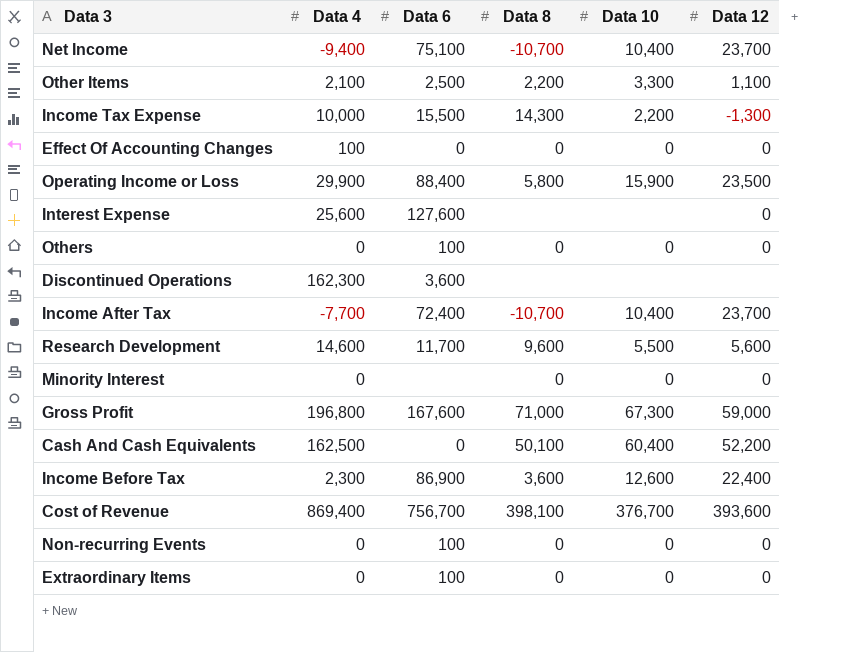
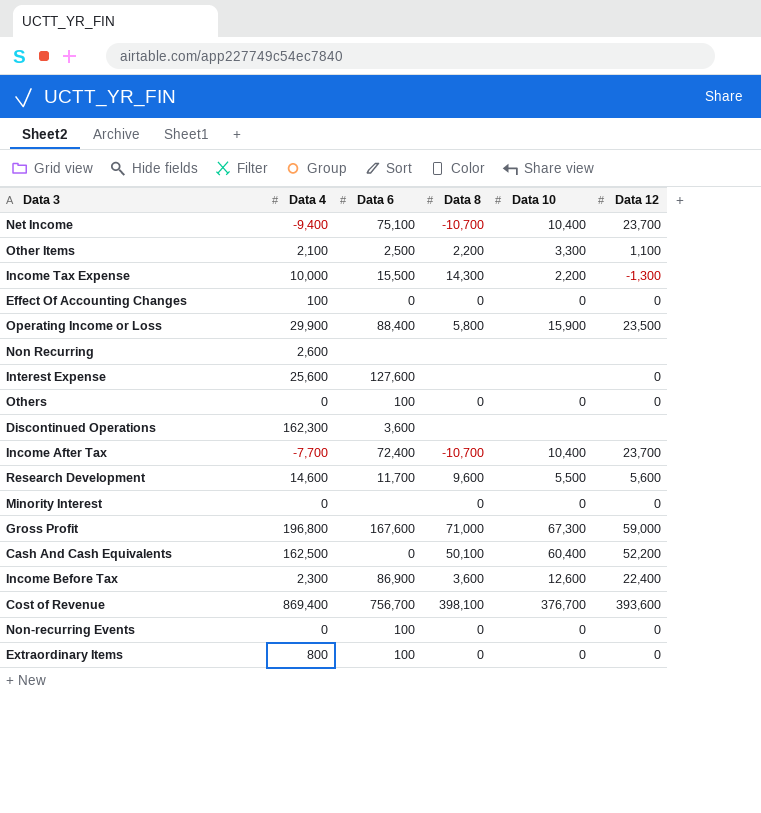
row Non Recurring: none -> 2,600 | none | none | none | none
Extraordinary Items | Data 4: 0 -> 800

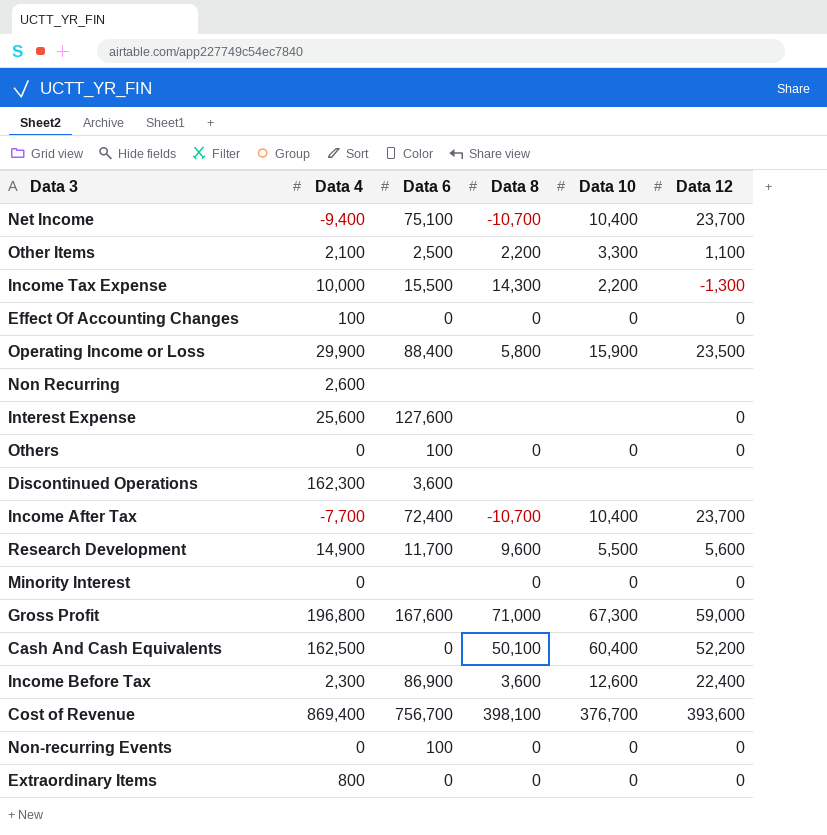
Research Development | Data 4: 14,600 -> 14,900
Extraordinary Items | Data 6: 100 -> 0

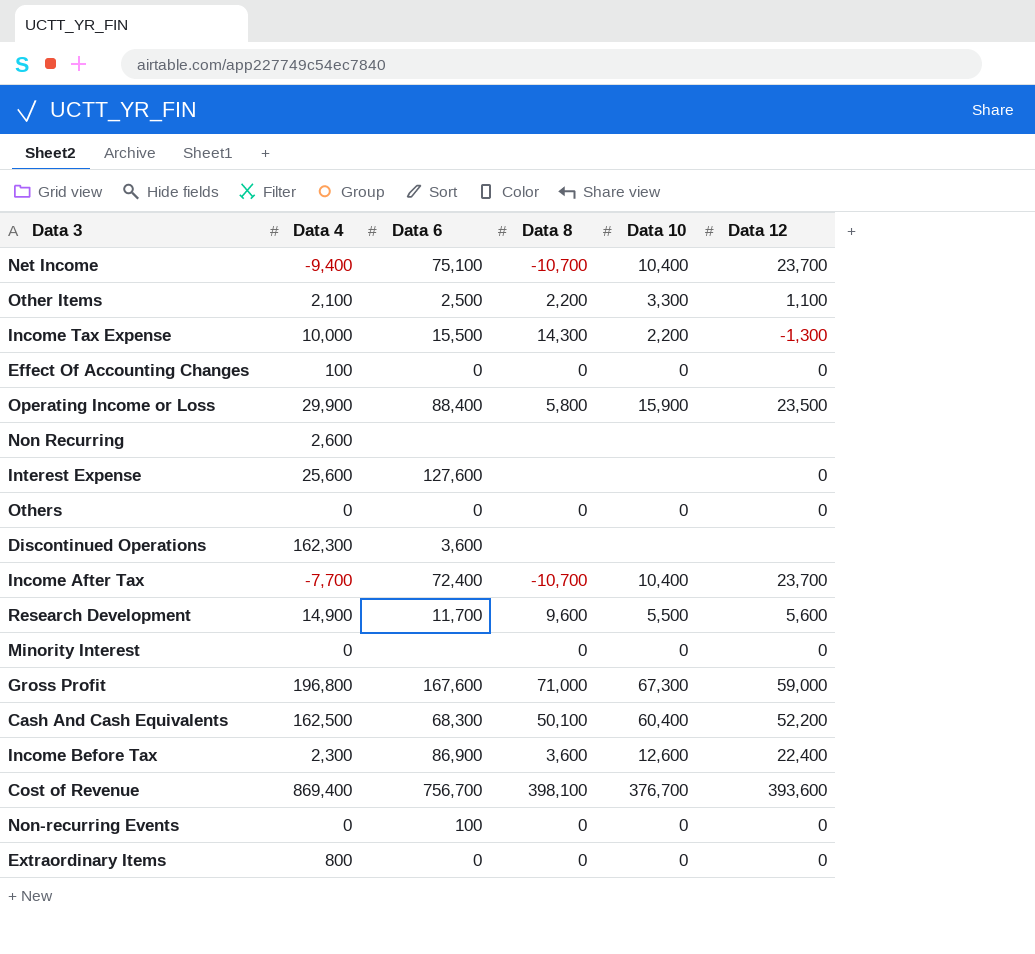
Others | Data 6: 100 -> 0
Cash And Cash Equivalents | Data 6: 0 -> 68,300

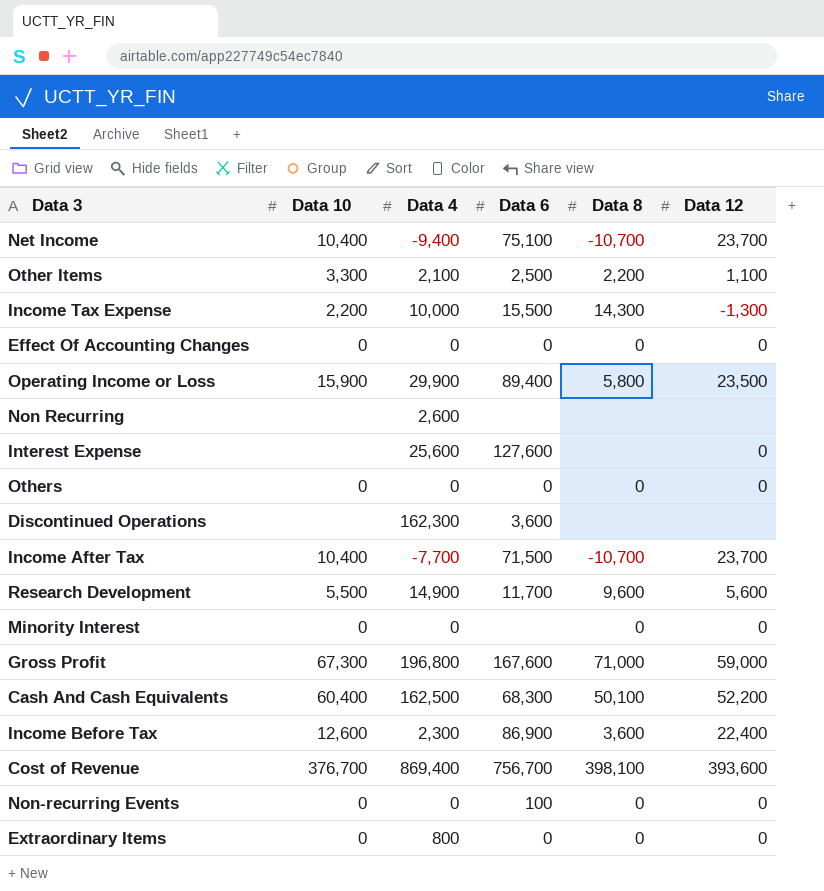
column Data 10 | position: 5 -> 2
Effect Of Accounting Changes | Data 4: 100 -> 0
Operating Income or Loss | Data 6: 88,400 -> 89,400
Income After Tax | Data 6: 72,400 -> 71,500

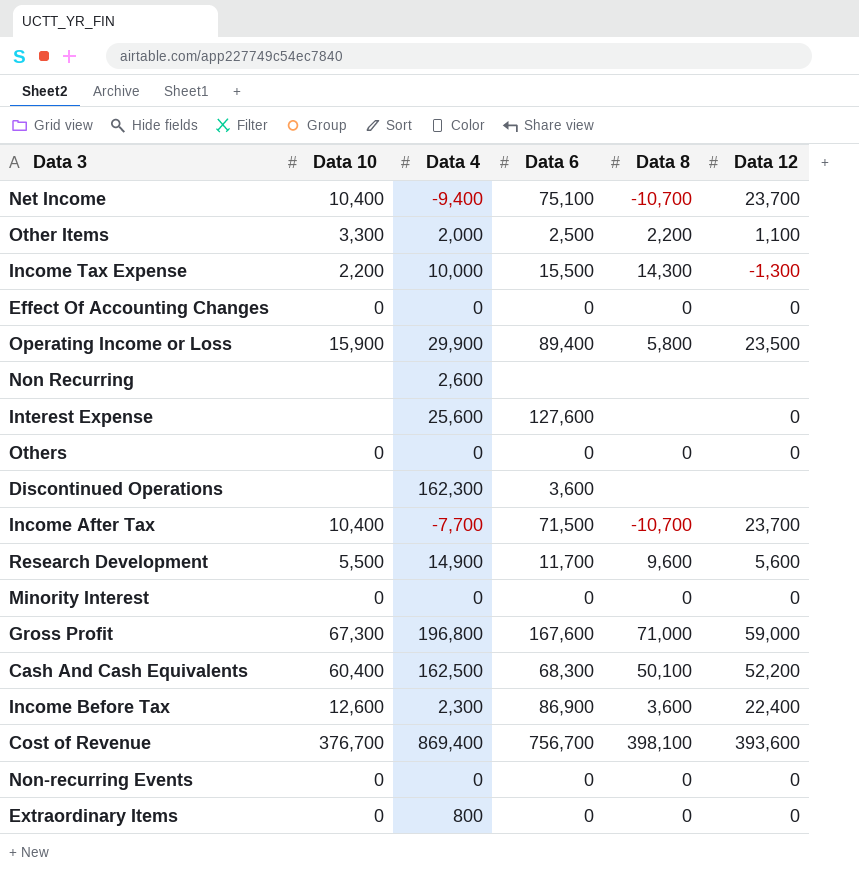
Other Items | Data 4: 2,100 -> 2,000
Minority Interest | Data 6: none -> 0
Non-recurring Events | Data 6: 100 -> 0

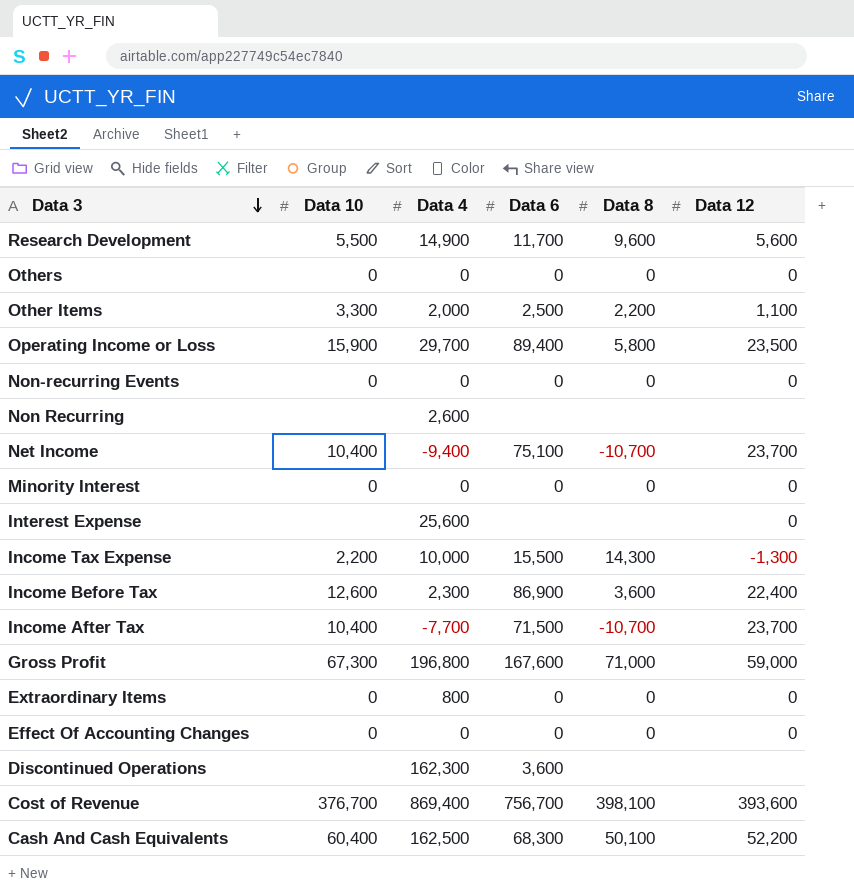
row order: none -> Data 3 descending
Operating Income or Loss | Data 4: 29,900 -> 29,700
Interest Expense | Data 6: 127,600 -> none

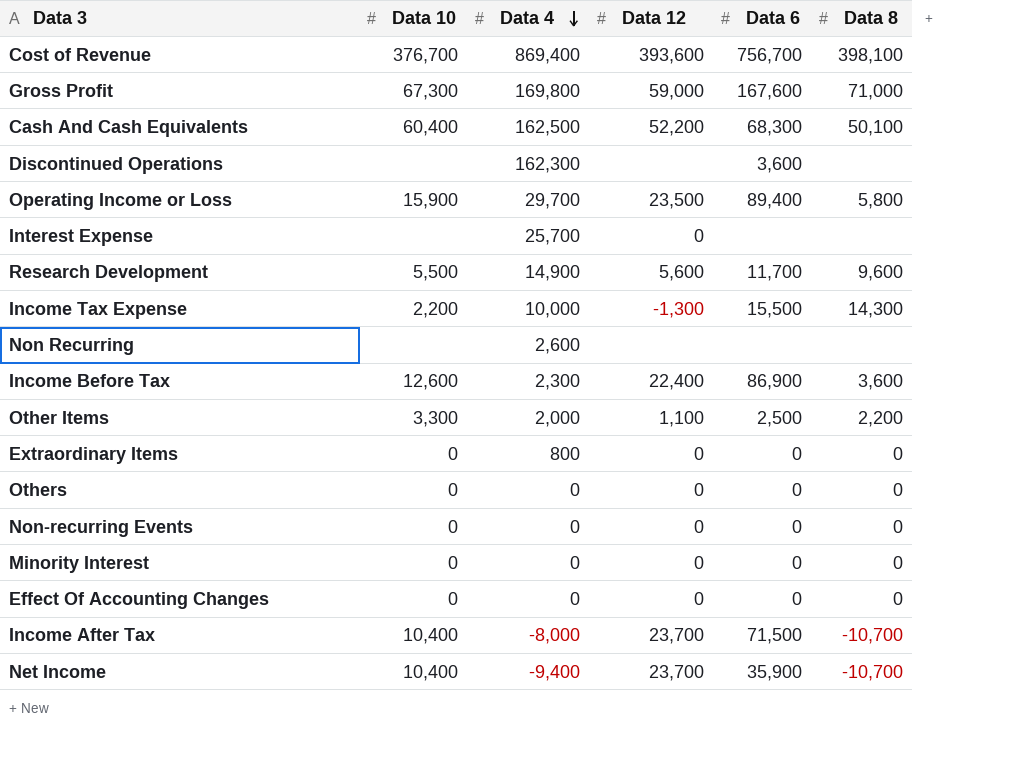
row order: Data 3 descending -> Data 4 descending
column Data 12 | position: 6 -> 4
Gross Profit | Data 4: 196,800 -> 169,800
Interest Expense | Data 4: 25,600 -> 25,700
Income After Tax | Data 4: -7,700 -> -8,000
Net Income | Data 6: 75,100 -> 35,900

